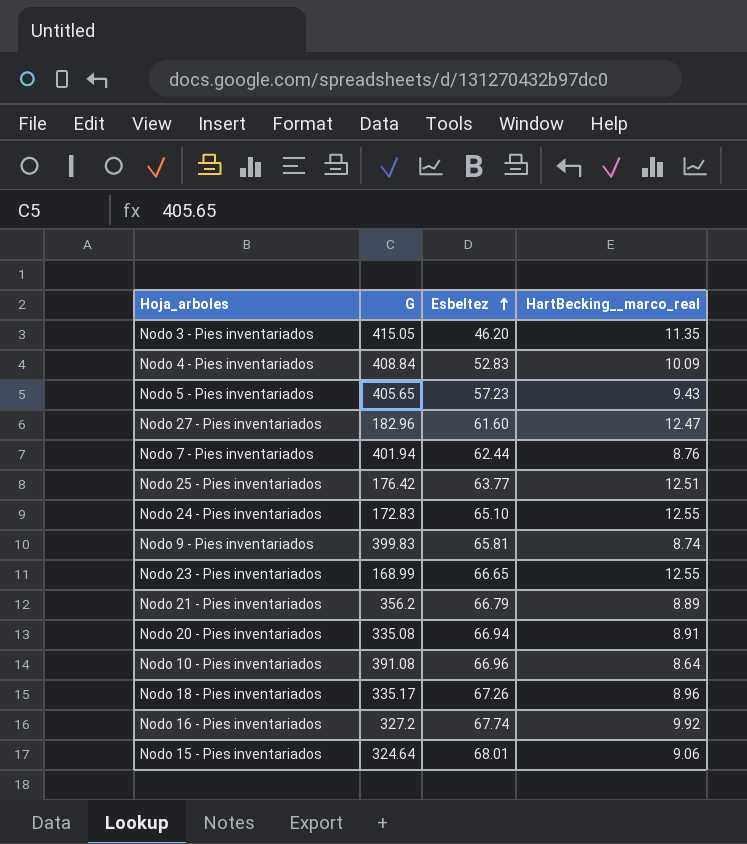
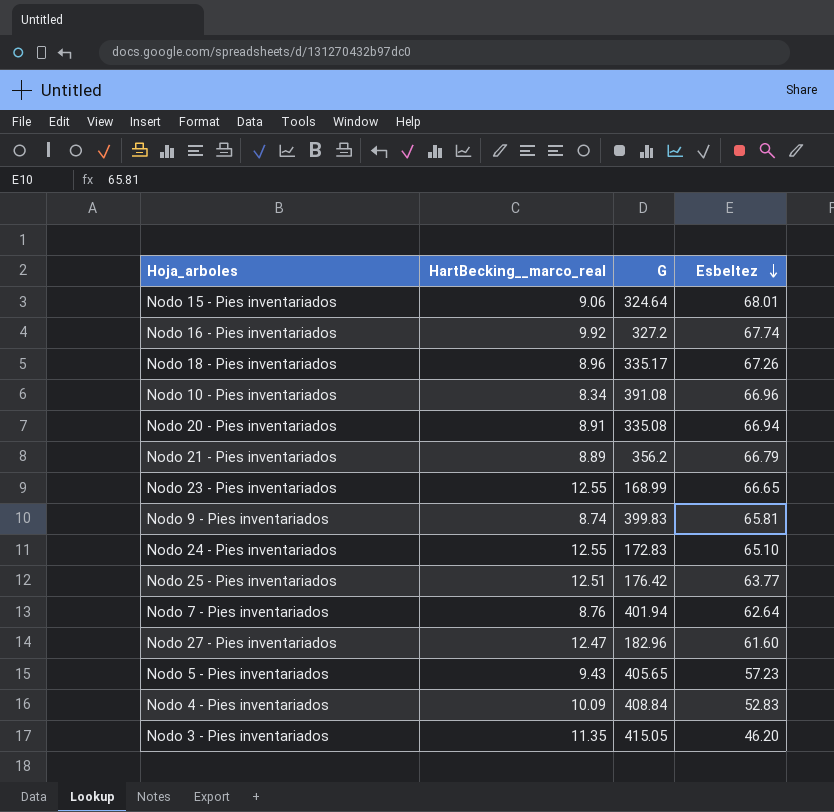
row order: Esbeltez ascending -> Esbeltez descending
column HartBecking__marco_real | position: 4 -> 2
Nodo 10 - Pies inventariados | HartBecking__marco_real: 8.64 -> 8.34
Nodo 7 - Pies inventariados | Esbeltez: 62.44 -> 62.64

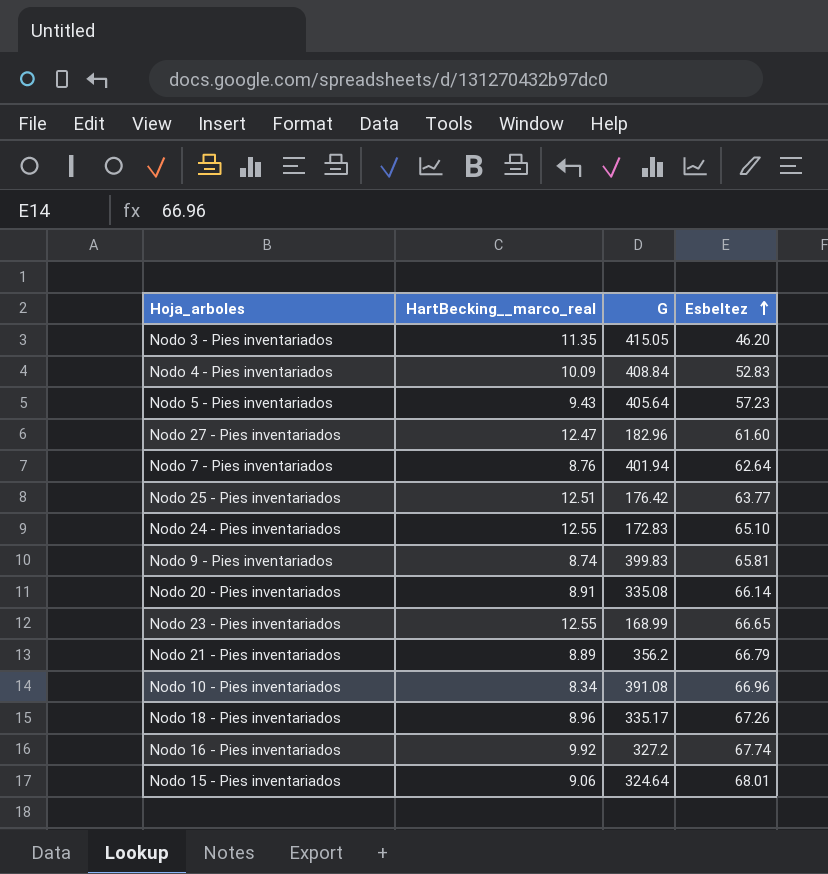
row order: Esbeltez descending -> Esbeltez ascending
Nodo 5 - Pies inventariados | G: 405.65 -> 405.64
Nodo 20 - Pies inventariados | Esbeltez: 66.94 -> 66.14

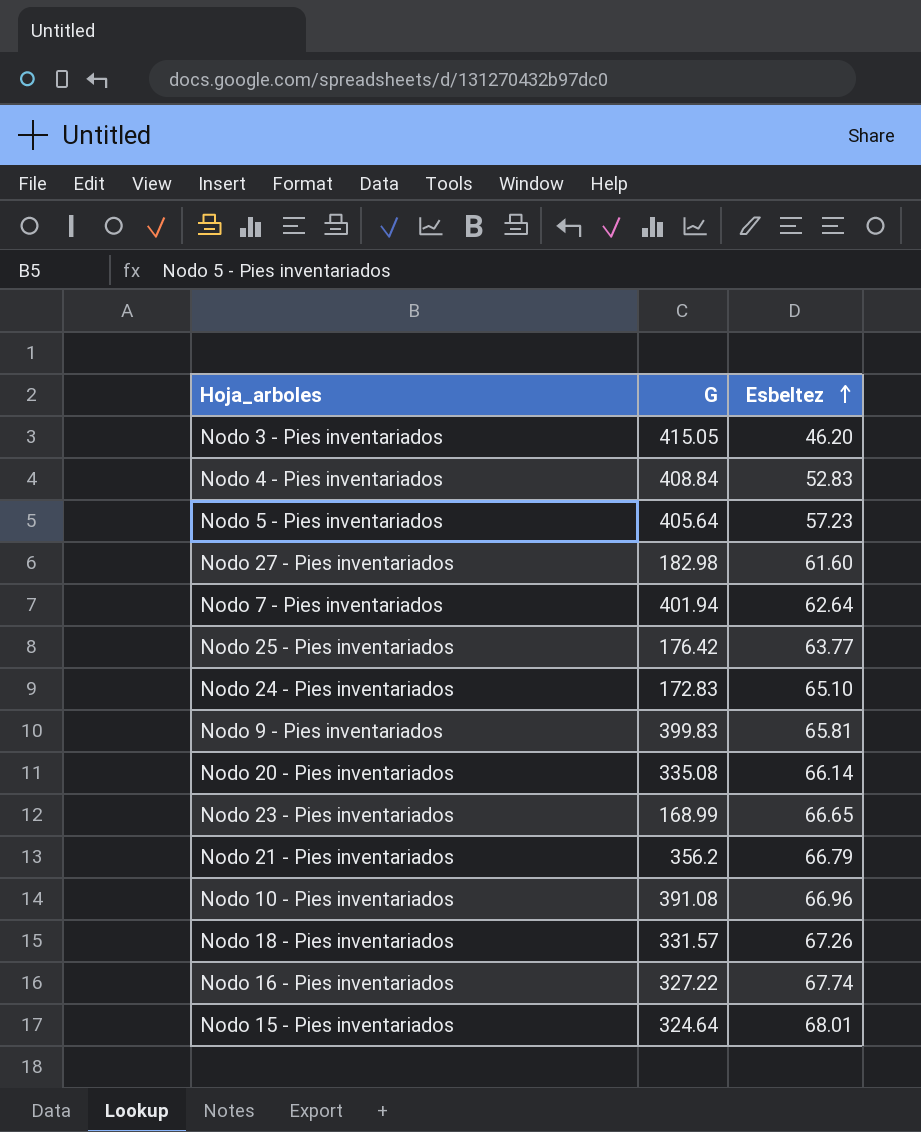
column HartBecking__marco_real | position: 2 -> none
Nodo 27 - Pies inventariados | G: 182.96 -> 182.98
Nodo 18 - Pies inventariados | G: 335.17 -> 331.57
Nodo 16 - Pies inventariados | G: 327.2 -> 327.22

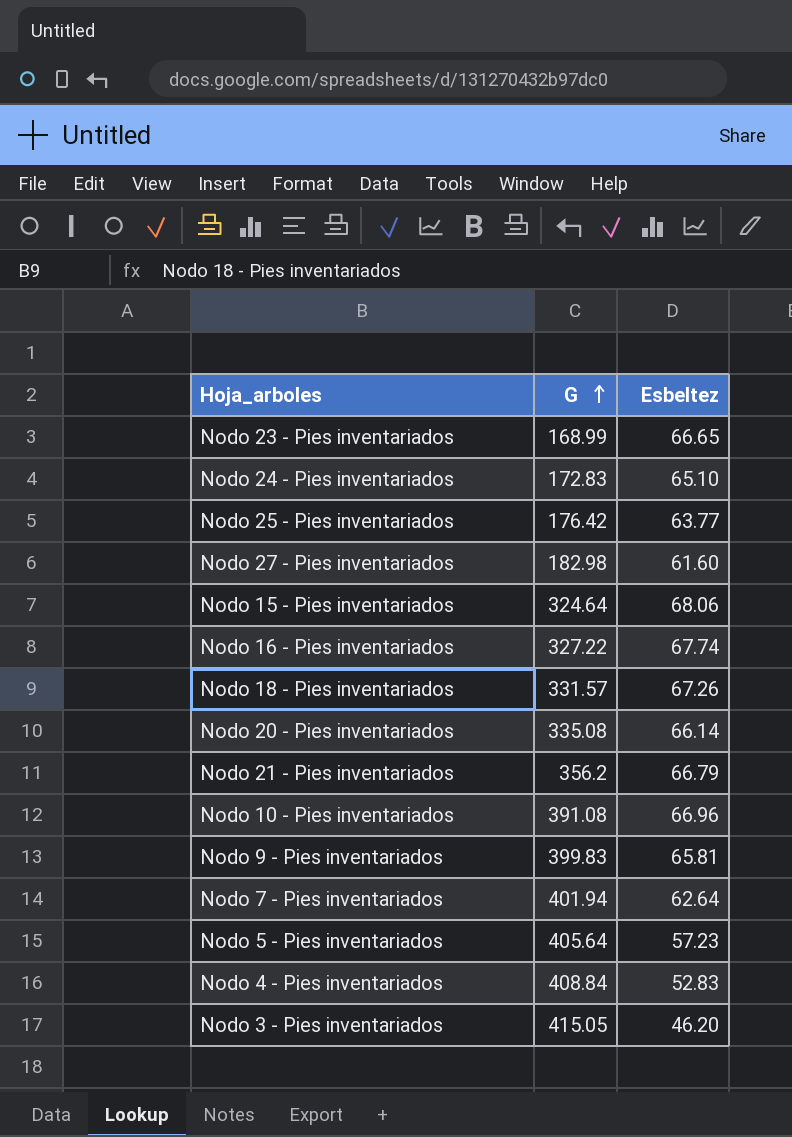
row order: Esbeltez ascending -> G ascending
Nodo 15 - Pies inventariados | Esbeltez: 68.01 -> 68.06

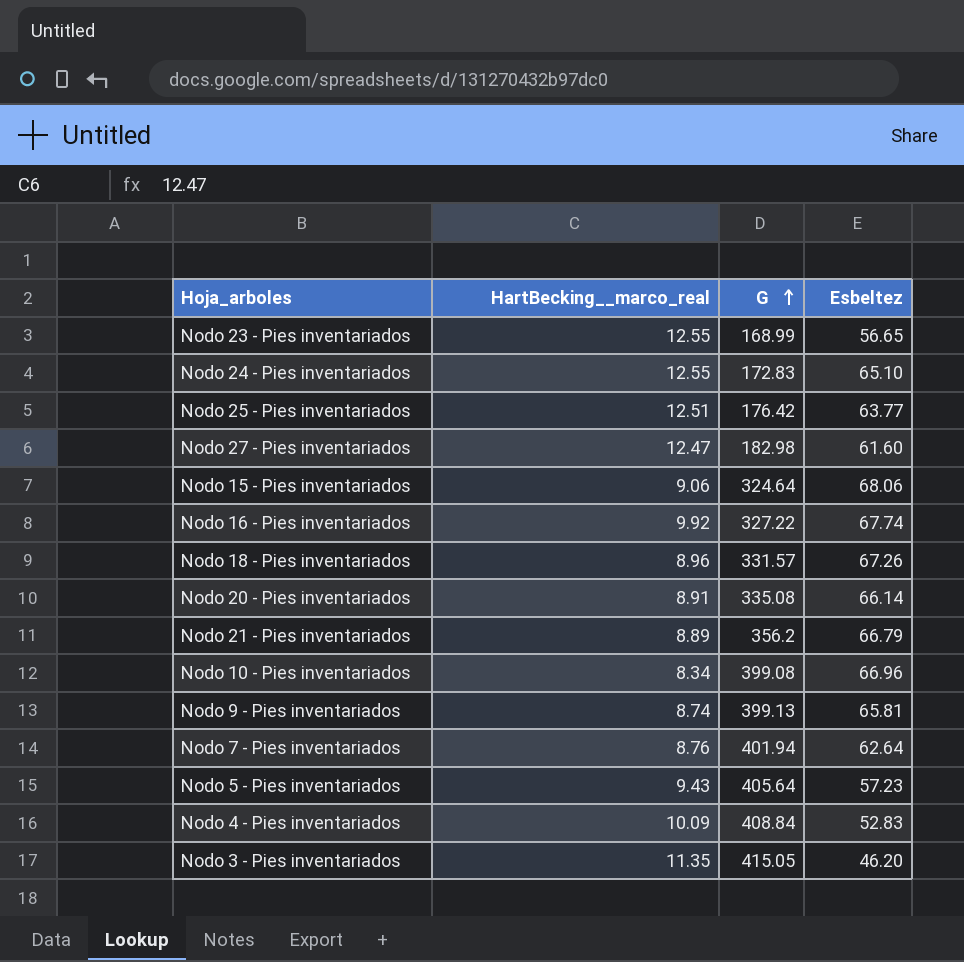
column HartBecking__marco_real | position: none -> 2
Nodo 23 - Pies inventariados | Esbeltez: 66.65 -> 56.65
Nodo 10 - Pies inventariados | G: 391.08 -> 399.08
Nodo 9 - Pies inventariados | G: 399.83 -> 399.13

